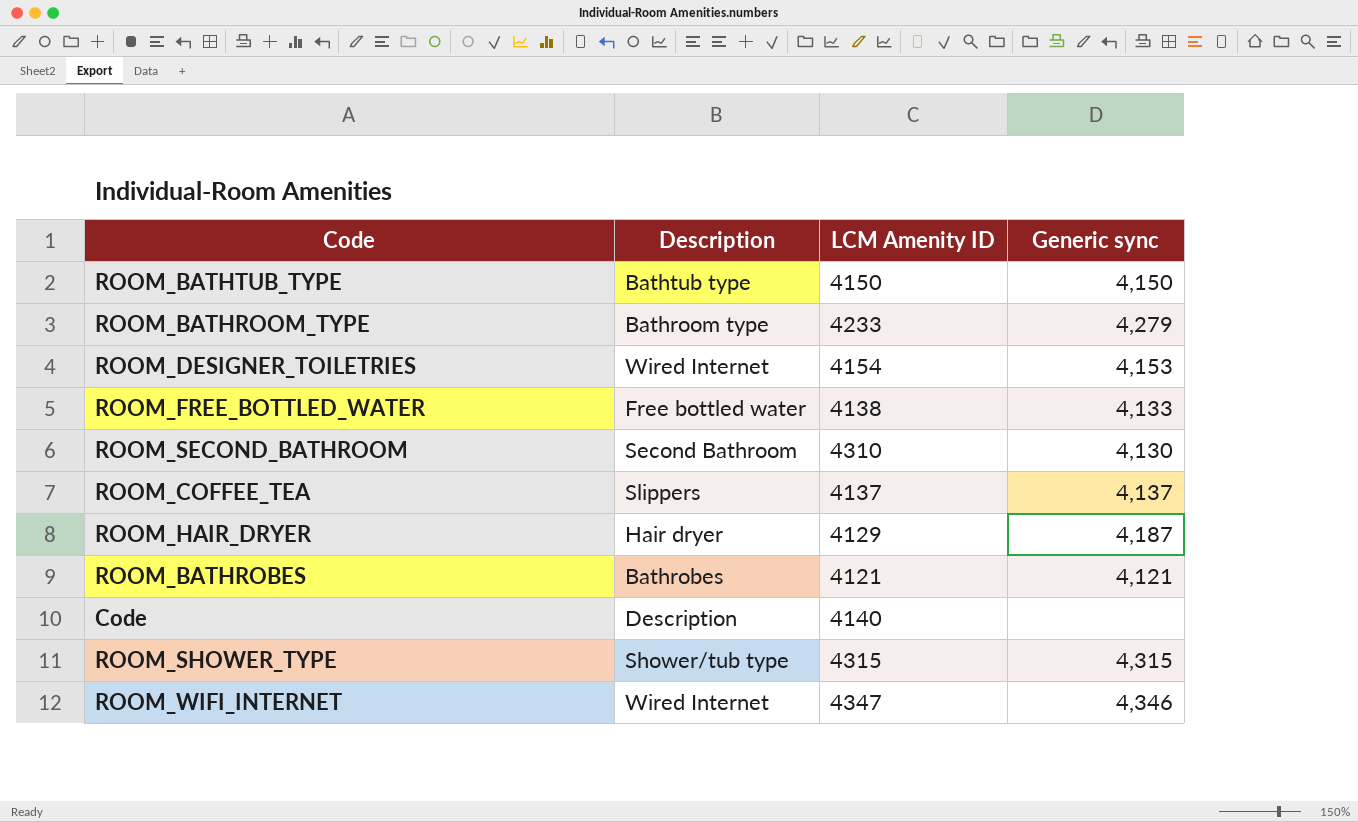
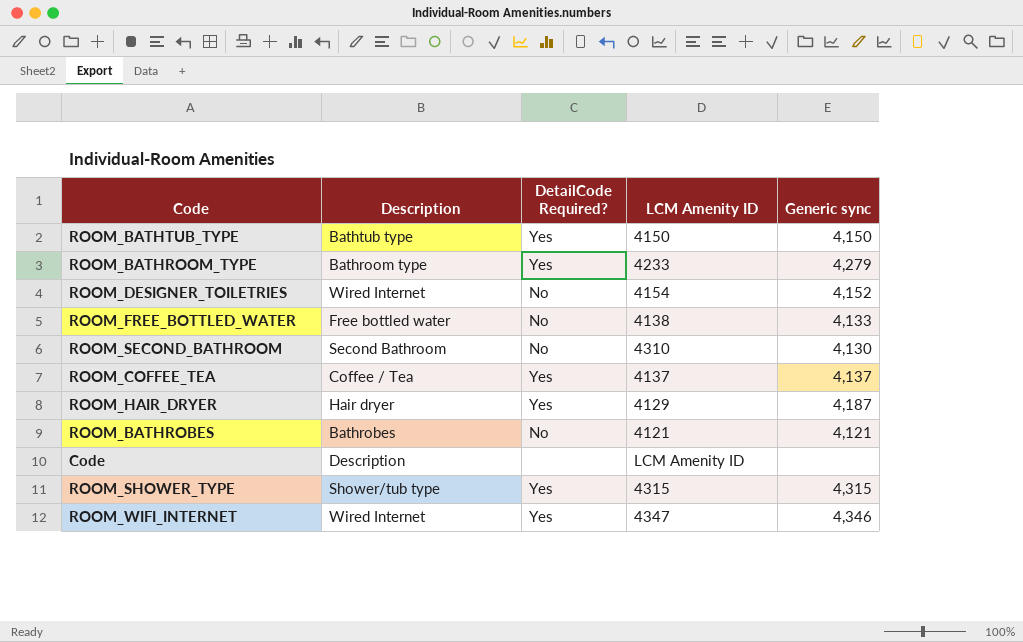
column DetailCode Required? | position: none -> 3
ROOM_DESIGNER_TOILETRIES | Generic sync: 4,153 -> 4,152
ROOM_COFFEE_TEA | Description: Slippers -> Coffee / Tea
Code | LCM Amenity ID: 4140 -> LCM Amenity ID

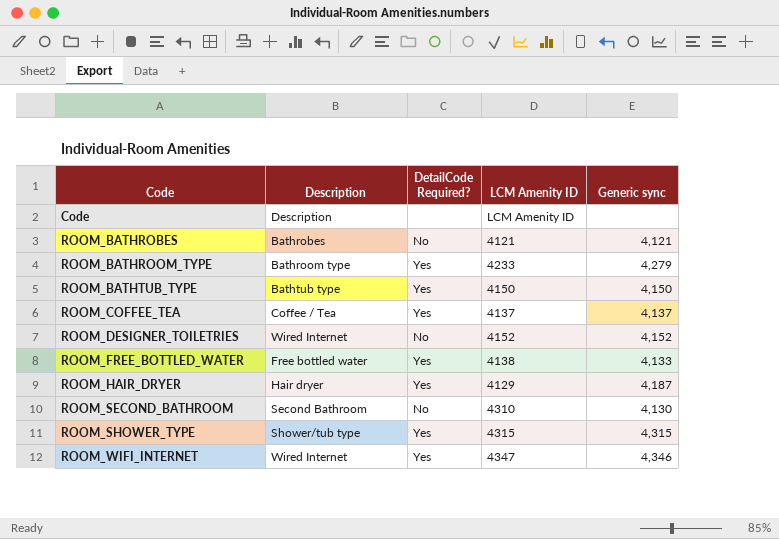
row order: none -> Code ascending
ROOM_DESIGNER_TOILETRIES | LCM Amenity ID: 4154 -> 4152
ROOM_FREE_BOTTLED_WATER | DetailCode Required?: No -> Yes

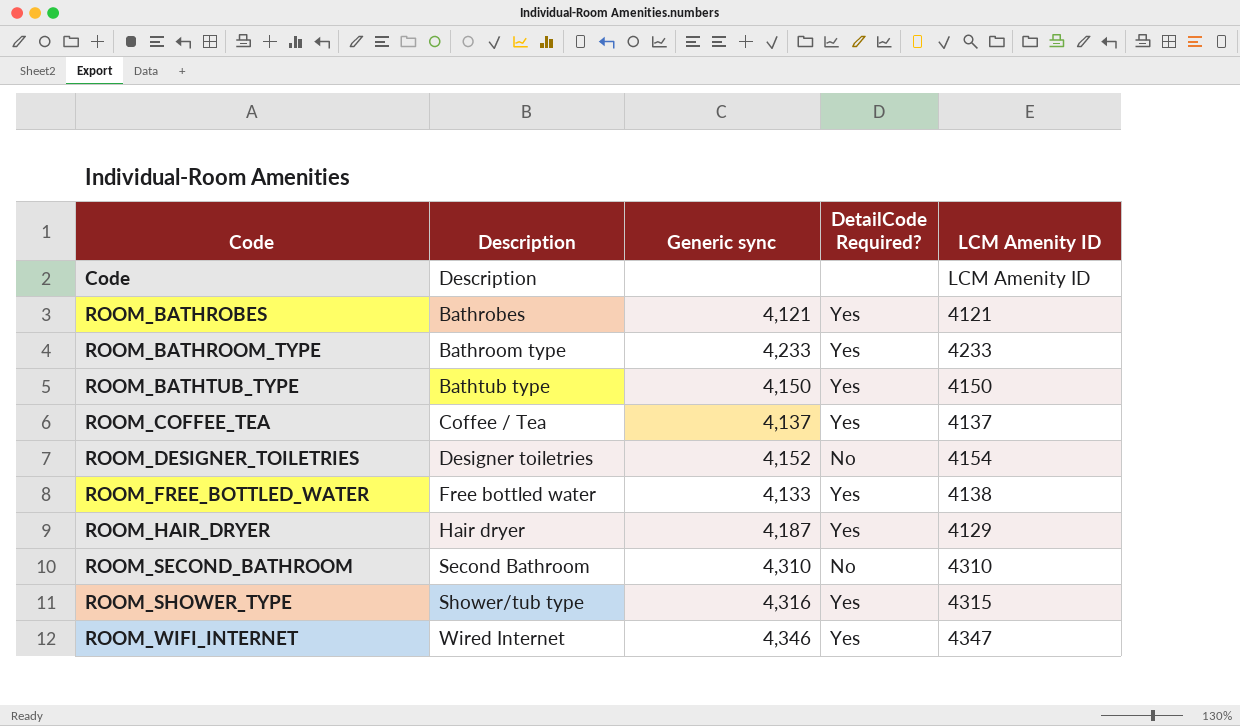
column Generic sync | position: 5 -> 3
ROOM_BATHROBES | DetailCode Required?: No -> Yes
ROOM_BATHROOM_TYPE | Generic sync: 4,279 -> 4,233
ROOM_DESIGNER_TOILETRIES | Description: Wired Internet -> Designer toiletries
ROOM_DESIGNER_TOILETRIES | LCM Amenity ID: 4152 -> 4154
ROOM_SECOND_BATHROOM | Generic sync: 4,130 -> 4,310
ROOM_SHOWER_TYPE | Generic sync: 4,315 -> 4,316

